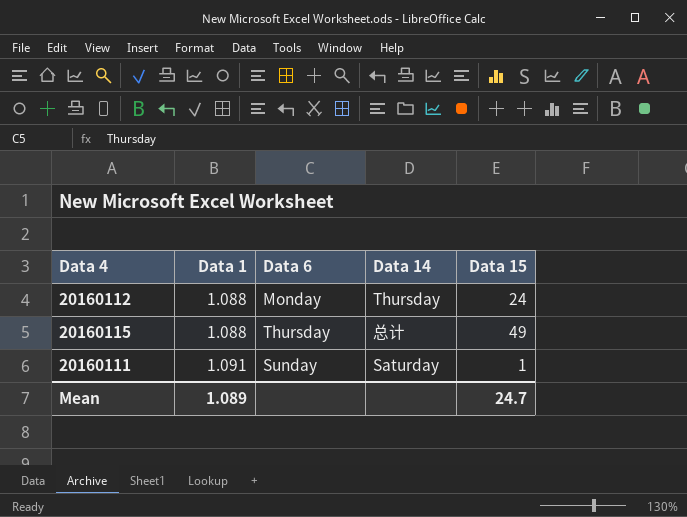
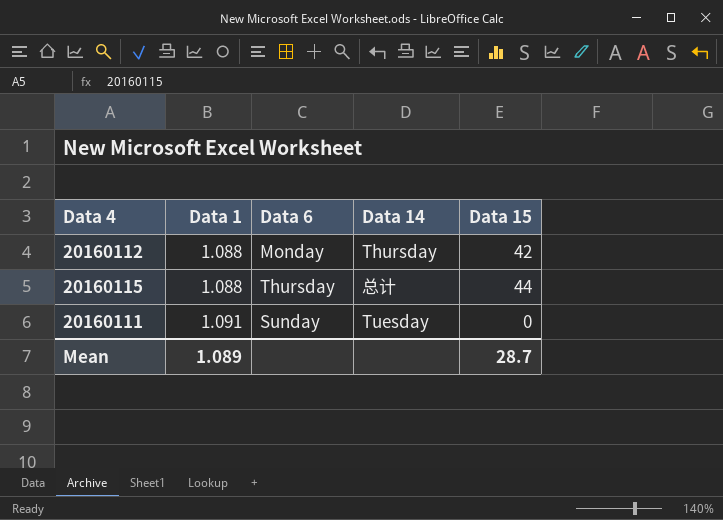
20160112 | Data 15: 24 -> 42
20160115 | Data 15: 49 -> 44
20160111 | Data 14: Saturday -> Tuesday
20160111 | Data 15: 1 -> 0
Mean | Data 15: 24.7 -> 28.7

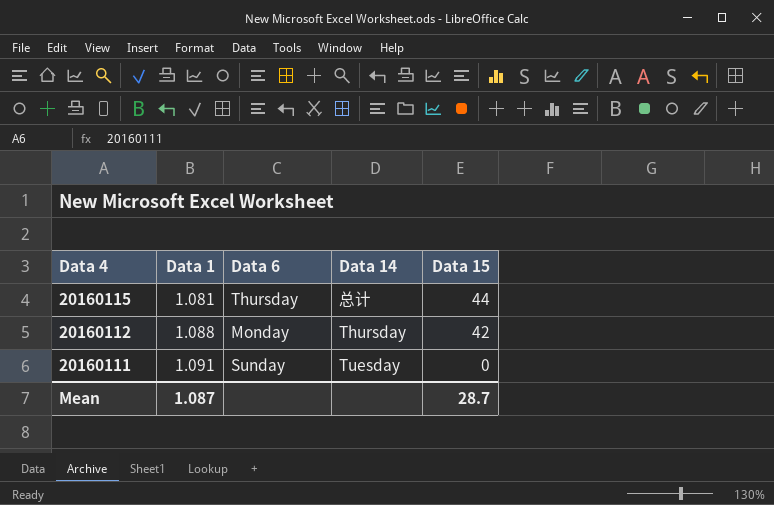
row order: Data 1 ascending -> Data 4 descending
20160115 | Data 1: 1.088 -> 1.081
Mean | Data 1: 1.089 -> 1.087

